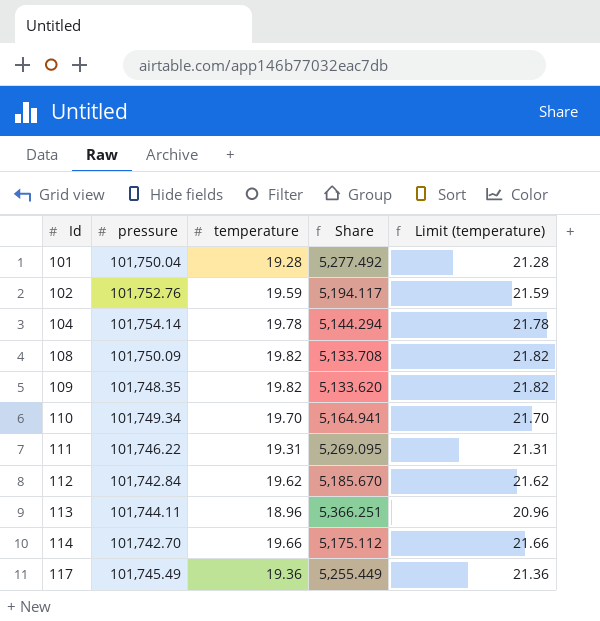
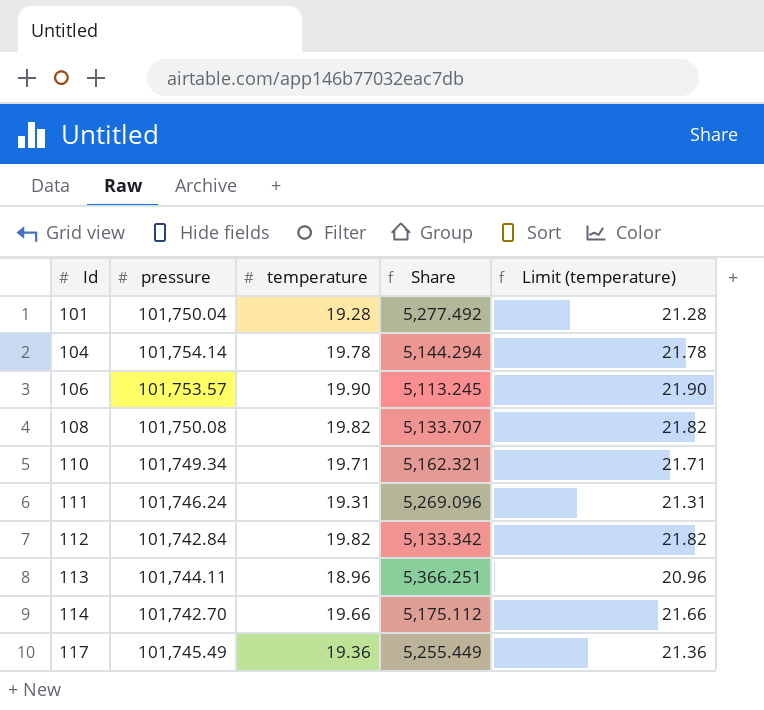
row 102: 101,752.76 | 19.59 | 5,194.117 | 21.59 -> none
row 109: 101,748.35 | 19.82 | 5,133.620 | 21.82 -> none
row 106: none -> 101,753.57 | 19.90 | 5,113.245 | 21.90
108 | pressure: 101,750.09 -> 101,750.08
108 | Share: 5,133.708 -> 5,133.707
110 | temperature: 19.70 -> 19.71
110 | Share: 5,164.941 -> 5,162.321
110 | Limit (temperature): 21.70 -> 21.71
111 | pressure: 101,746.22 -> 101,746.24
111 | Share: 5,269.095 -> 5,269.096
112 | temperature: 19.62 -> 19.82
112 | Share: 5,185.670 -> 5,133.342
112 | Limit (temperature): 21.62 -> 21.82

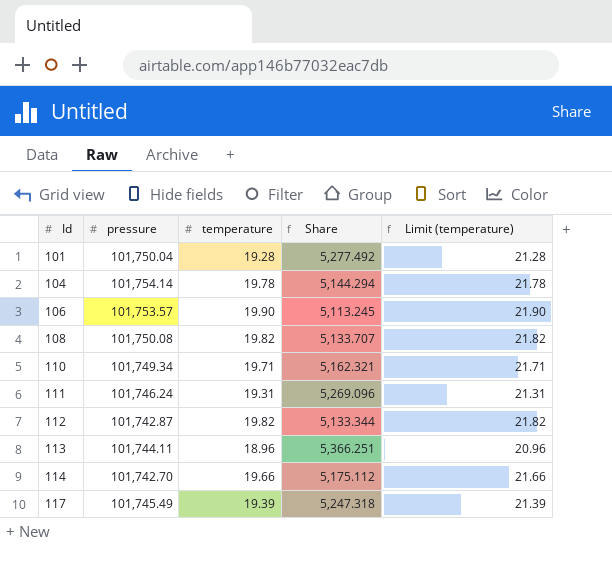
112 | pressure: 101,742.84 -> 101,742.87
112 | Share: 5,133.342 -> 5,133.344
117 | temperature: 19.36 -> 19.39
117 | Share: 5,255.449 -> 5,247.318
117 | Limit (temperature): 21.36 -> 21.39

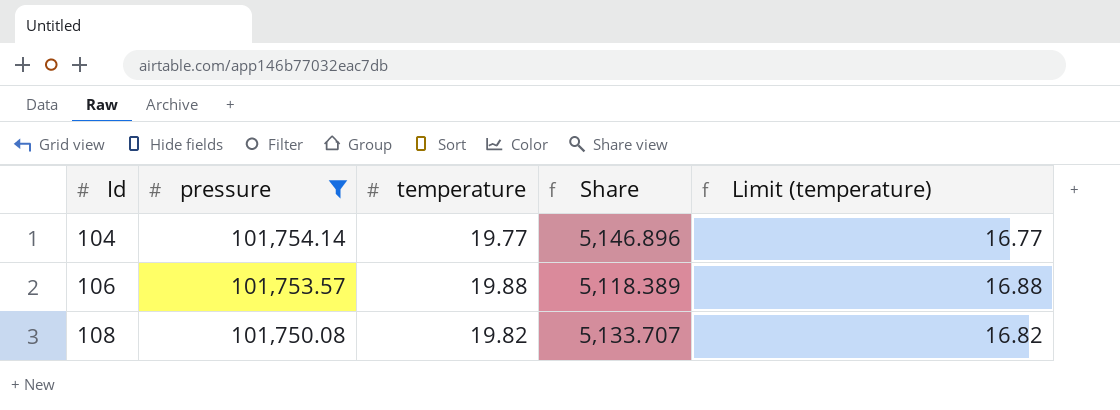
filter: none -> pressure >= 101,750.08
column Limit (temperature) | formula: [temperature] + 2 -> [temperature] - 3
104 | temperature: 19.78 -> 19.77
104 | Share: 5,144.294 -> 5,146.896
106 | temperature: 19.90 -> 19.88
106 | Share: 5,113.245 -> 5,118.389

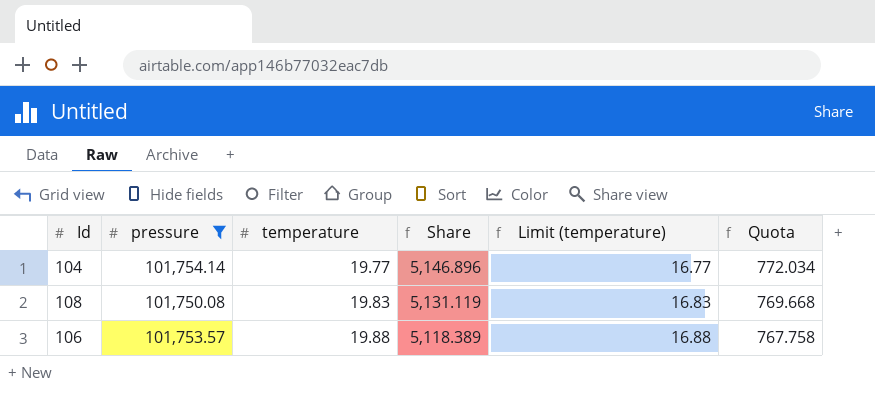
row order: Id ascending -> temperature ascending
column Quota | formula: none -> [Share] * 0.15
108 | temperature: 19.82 -> 19.83
108 | Share: 5,133.707 -> 5,131.119
108 | Limit (temperature): 16.82 -> 16.83

